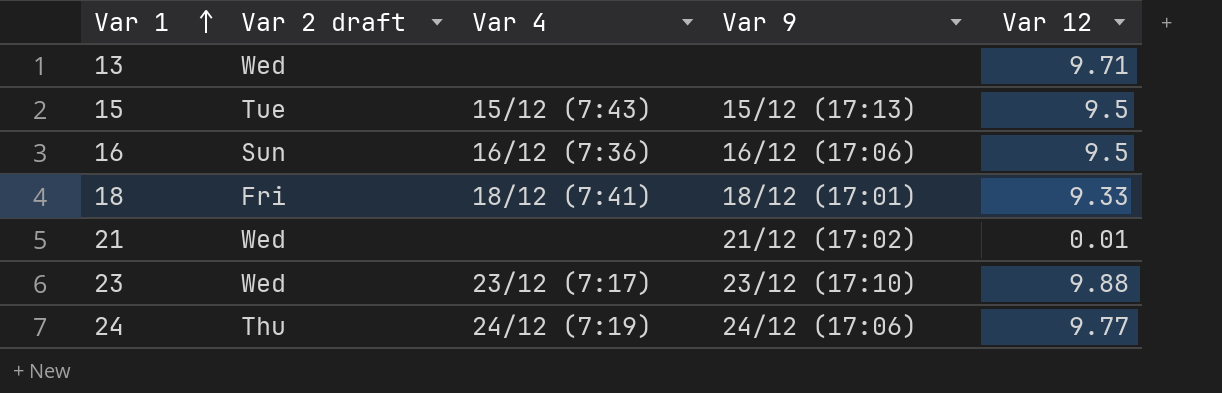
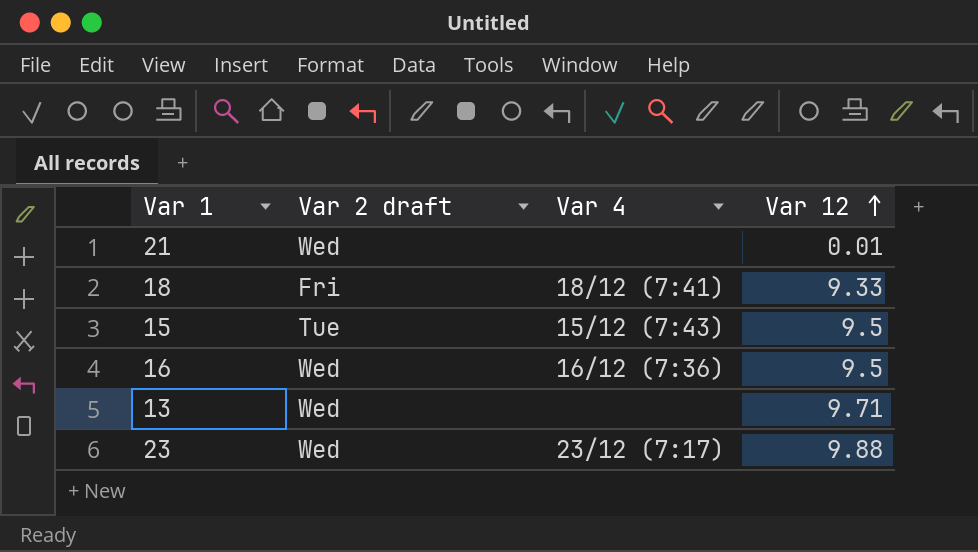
row order: Var 1 ascending -> Var 12 ascending
column Var 9 | position: 4 -> none
row 24: Thu | 24/12 (7:19) | 24/12 (17:06) | 9.77 -> none
16 | Var 2 draft: Sun -> Wed

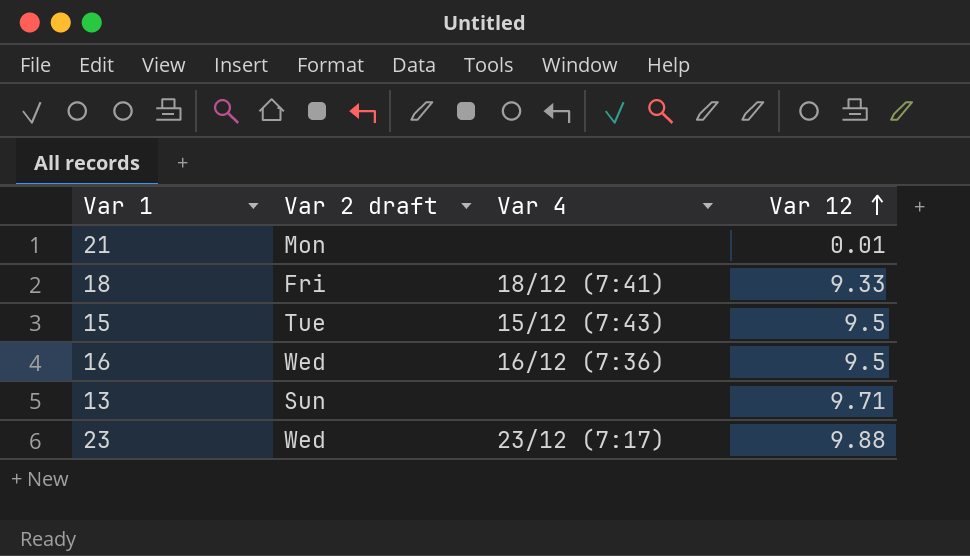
21 | Var 2 draft: Wed -> Mon
13 | Var 2 draft: Wed -> Sun

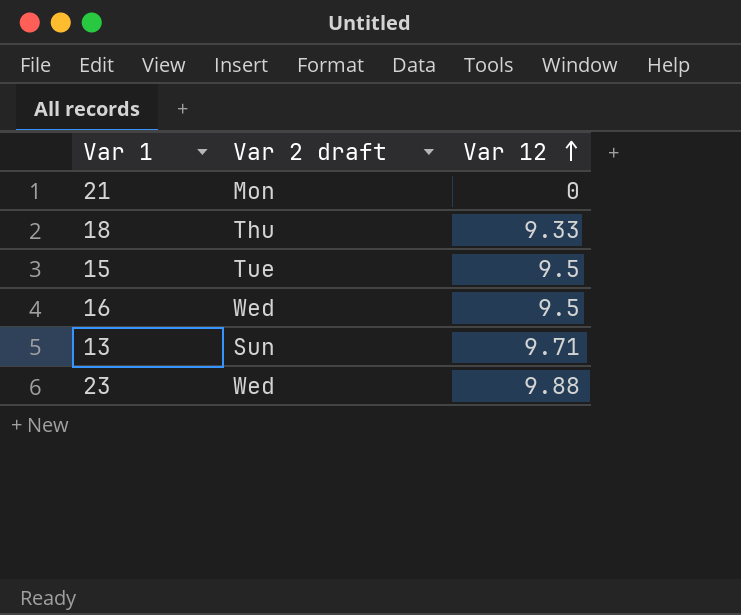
column Var 4 | position: 3 -> none
21 | Var 12: 0.01 -> 0
18 | Var 2 draft: Fri -> Thu

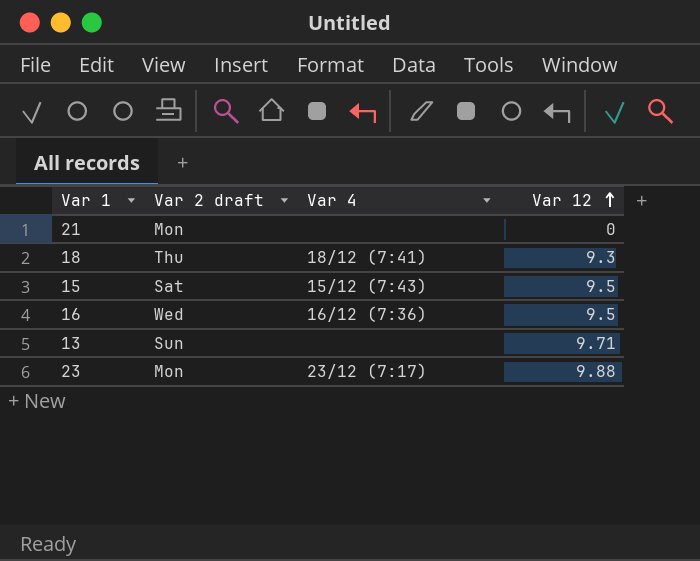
column Var 4 | position: none -> 3
18 | Var 12: 9.33 -> 9.3
15 | Var 2 draft: Tue -> Sat
23 | Var 2 draft: Wed -> Mon

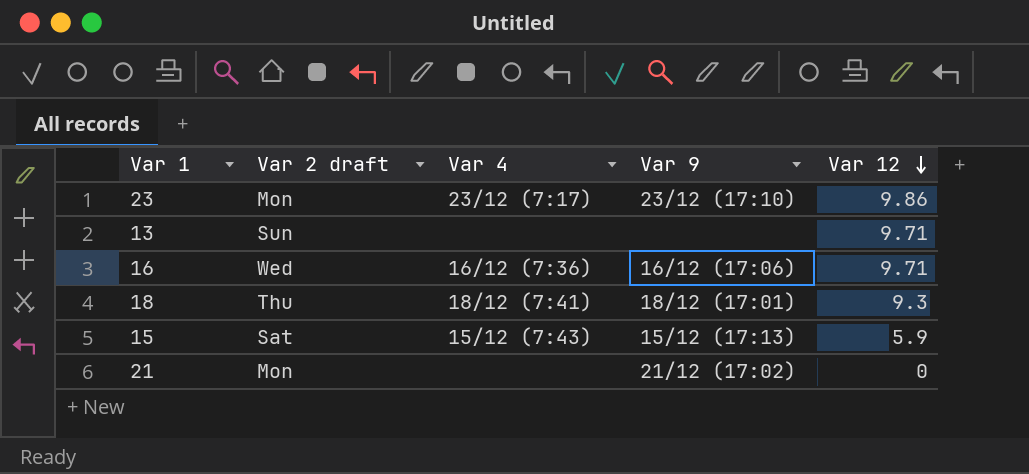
row order: Var 12 ascending -> Var 12 descending
column Var 9 | position: none -> 4
23 | Var 12: 9.88 -> 9.86
16 | Var 12: 9.5 -> 9.71
15 | Var 12: 9.5 -> 5.9

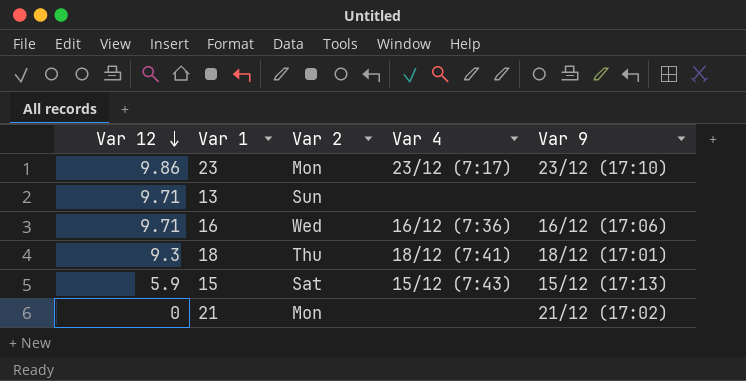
column Var 12 | position: 5 -> 1
column name: Var 2 draft -> Var 2

